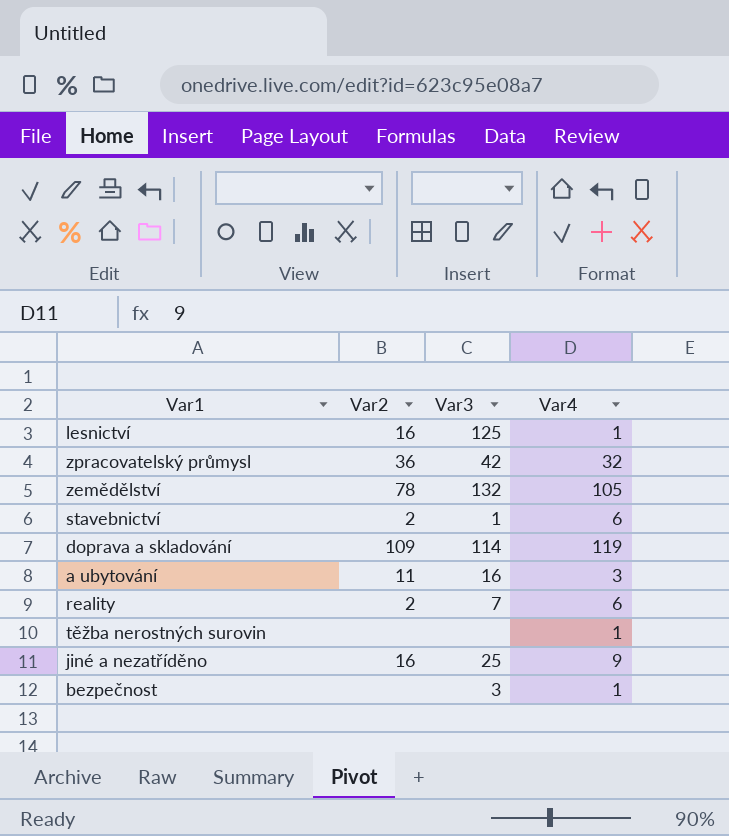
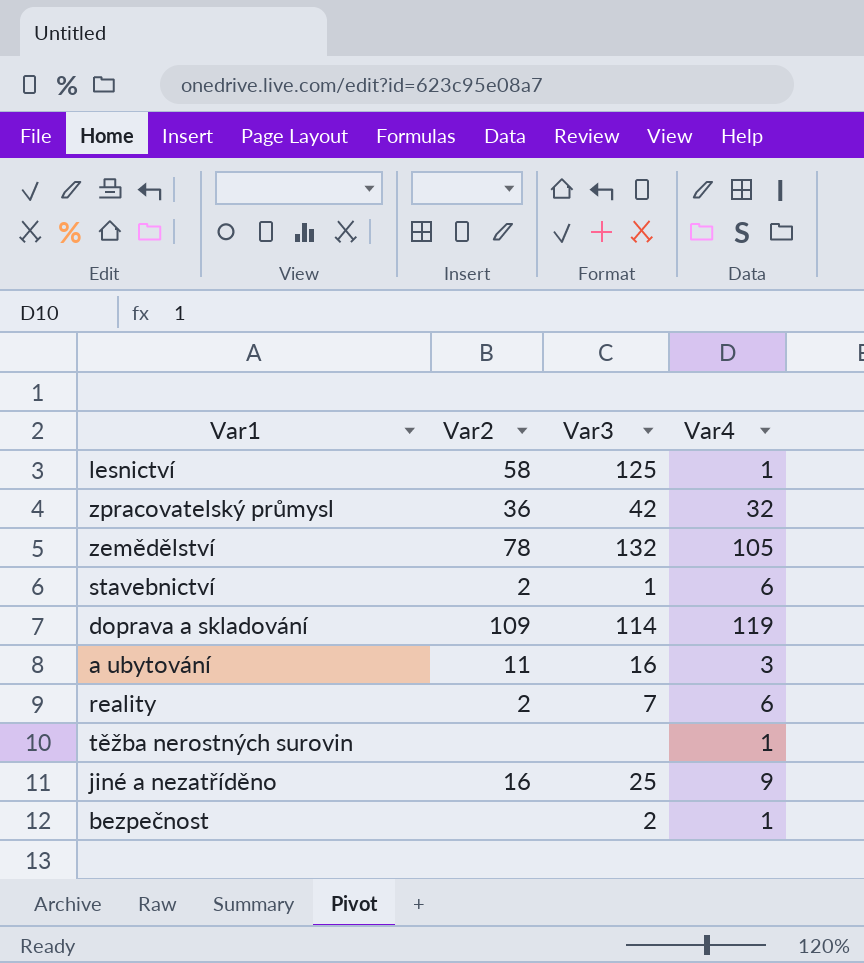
lesnictví | Var2: 16 -> 58
bezpečnost | Var3: 3 -> 2

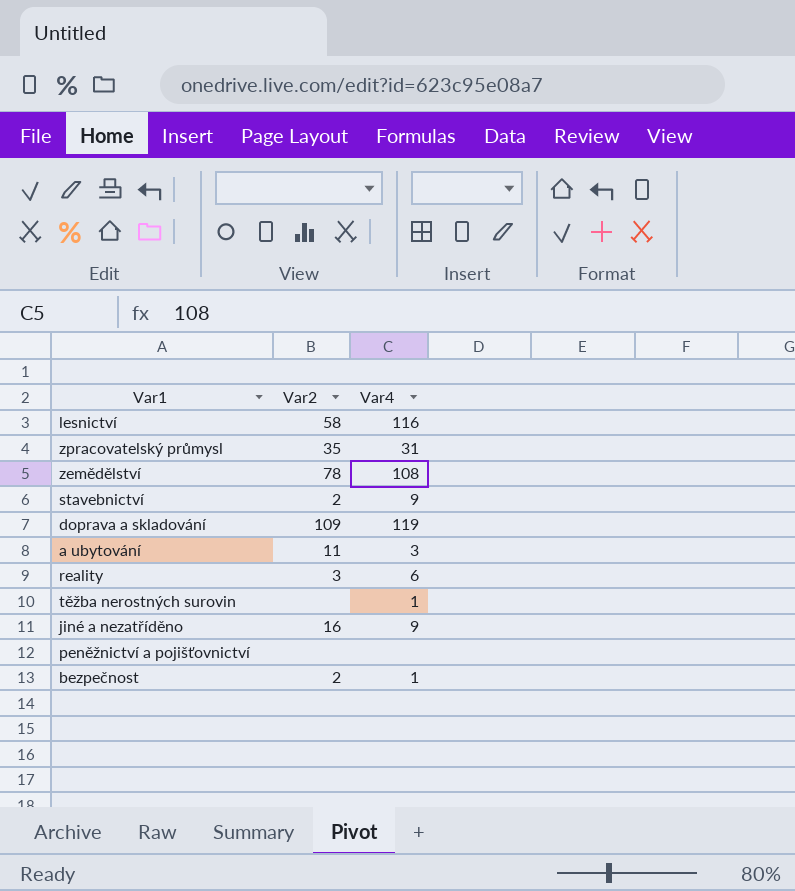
column Var3 | position: 3 -> none
lesnictví | Var4: 1 -> 116
zpracovatelský průmysl | Var2: 36 -> 35
zpracovatelský průmysl | Var4: 32 -> 31
zemědělství | Var4: 105 -> 108
stavebnictví | Var4: 6 -> 9
reality | Var2: 2 -> 3
row peněžnictví a pojišťovnictví: none -> none | none
bezpečnost | Var2: none -> 2

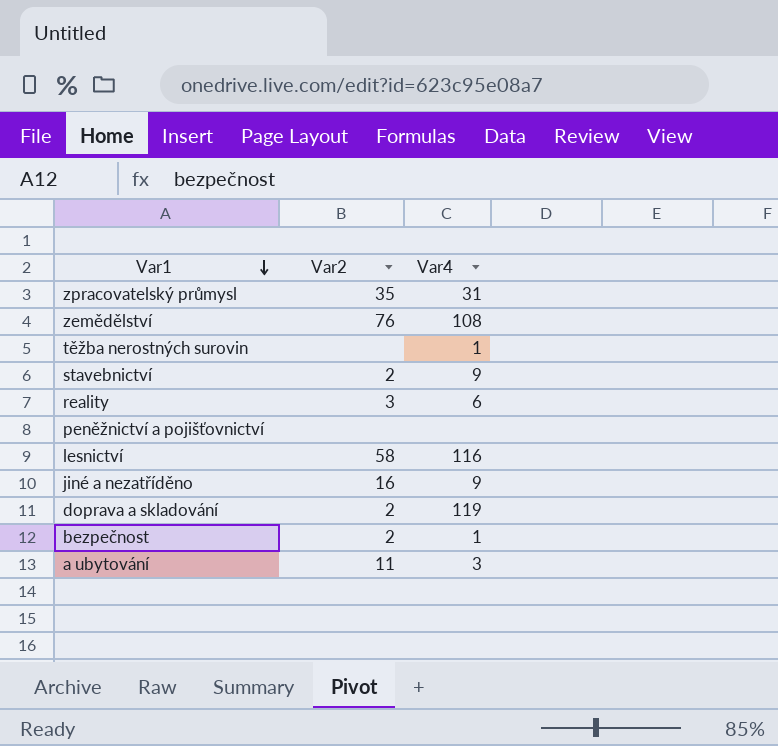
row order: none -> Var1 descending
zemědělství | Var2: 78 -> 76
doprava a skladování | Var2: 109 -> 2

